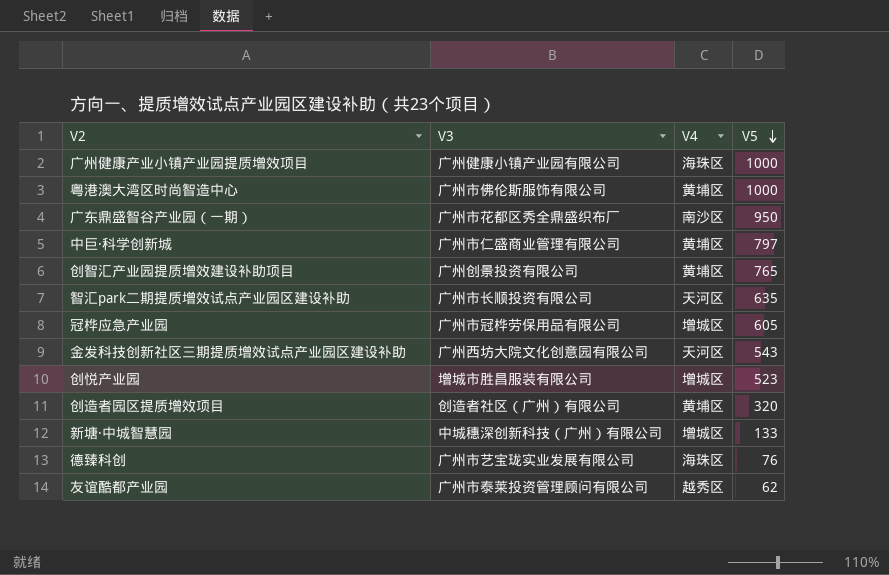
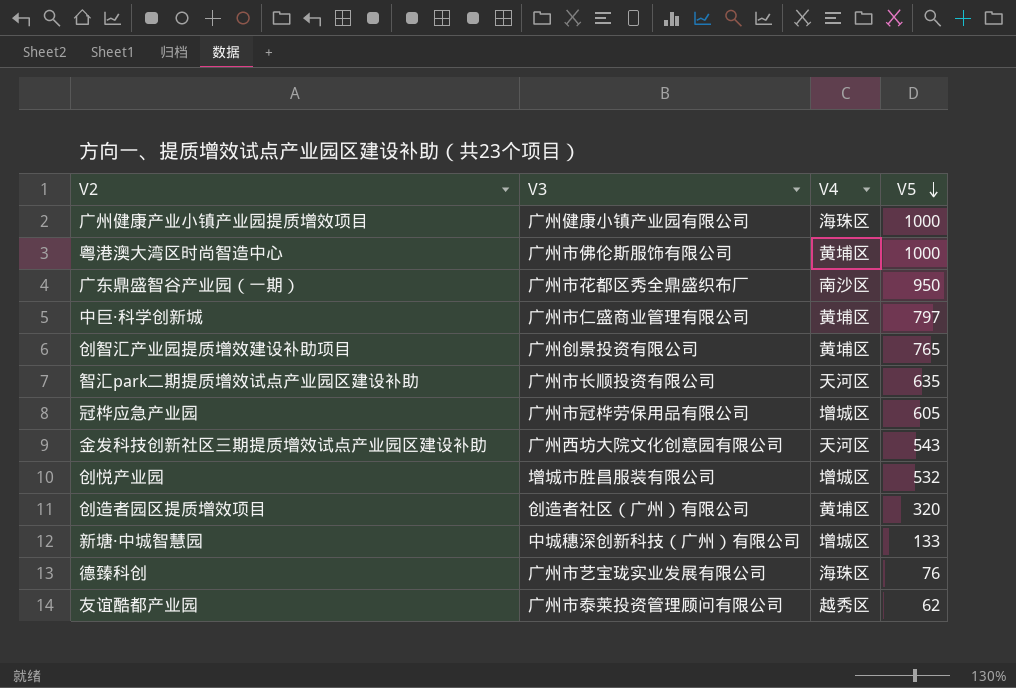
创悦产业园 | V5: 523 -> 532

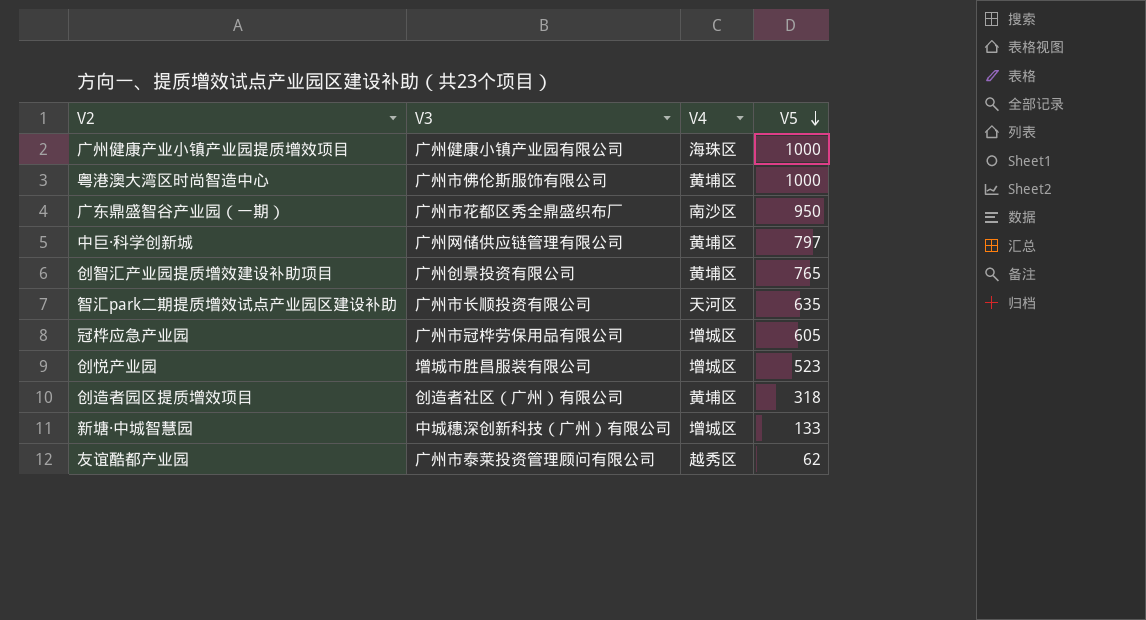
row 金发科技创新社区三期提质增效试点产业园区建设补助: 广州西坊大院文化创意园有限公司 | 天河区 | 543 -> none
row 德臻科创: 广州市艺宝珑实业发展有限公司 | 海珠区 | 76 -> none
中巨·科学创新城 | V3: 广州市仁盛商业管理有限公司 -> 广州网储供应链管理有限公司
创悦产业园 | V5: 532 -> 523
创造者园区提质增效项目 | V5: 320 -> 318

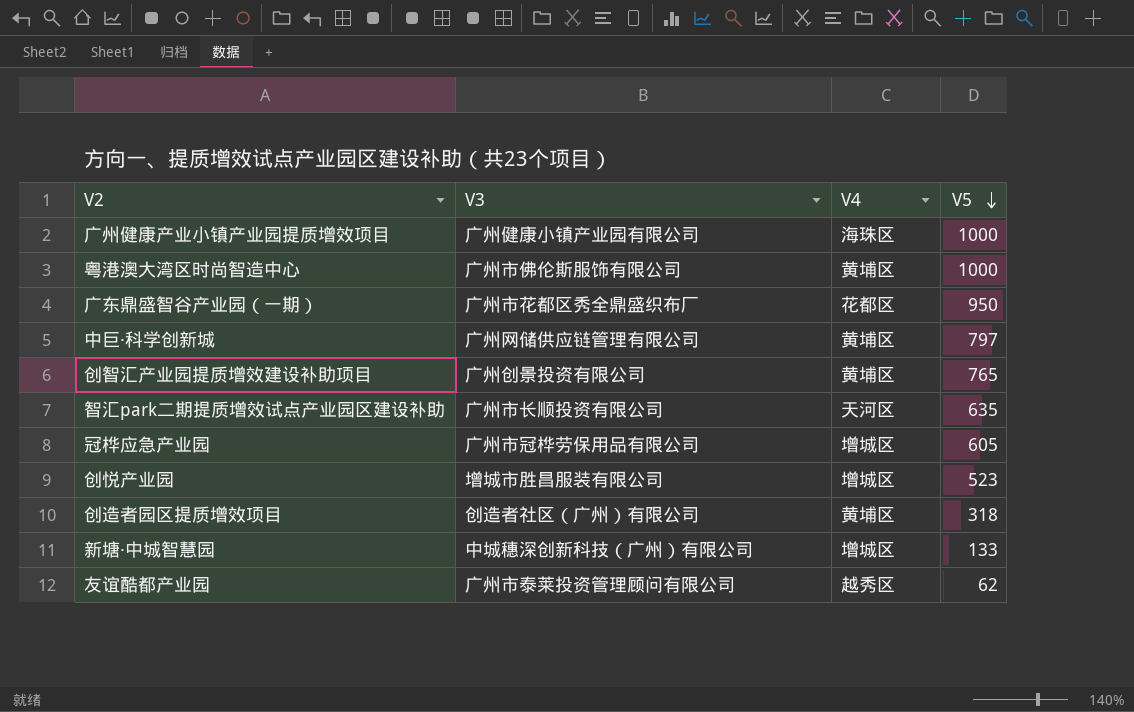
广东鼎盛智谷产业园（一期） | V4: 南沙区 -> 花都区

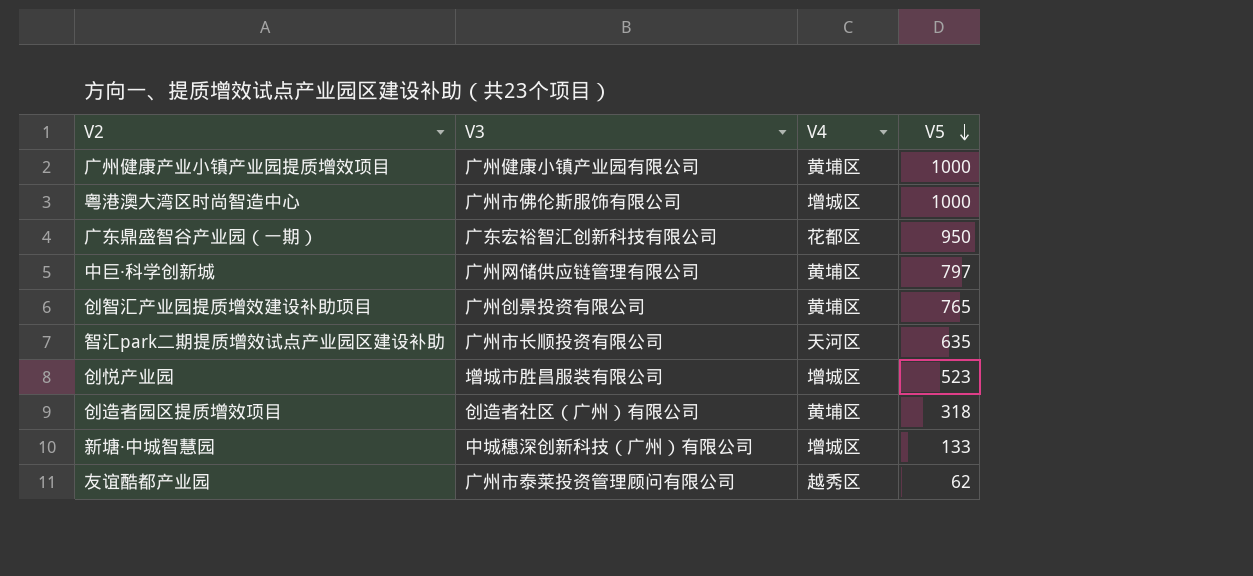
row 冠桦应急产业园: 广州市冠桦劳保用品有限公司 | 增城区 | 605 -> none
广州健康产业小镇产业园提质增效项目 | V4: 海珠区 -> 黄埔区
粤港澳大湾区时尚智造中心 | V4: 黄埔区 -> 增城区
广东鼎盛智谷产业园（一期） | V3: 广州市花都区秀全鼎盛织布厂 -> 广东宏裕智汇创新科技有限公司

